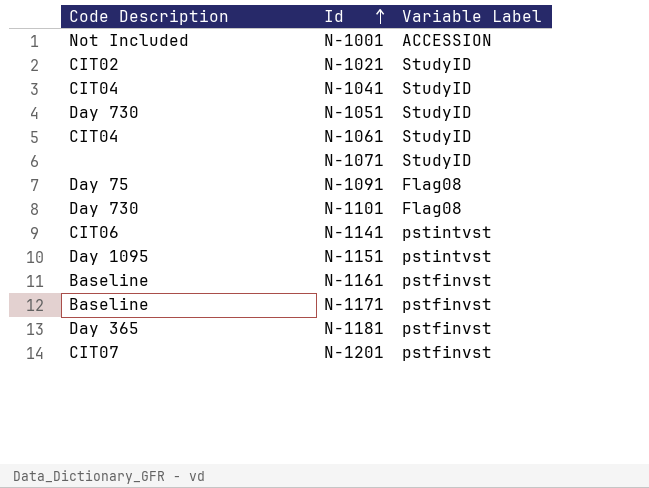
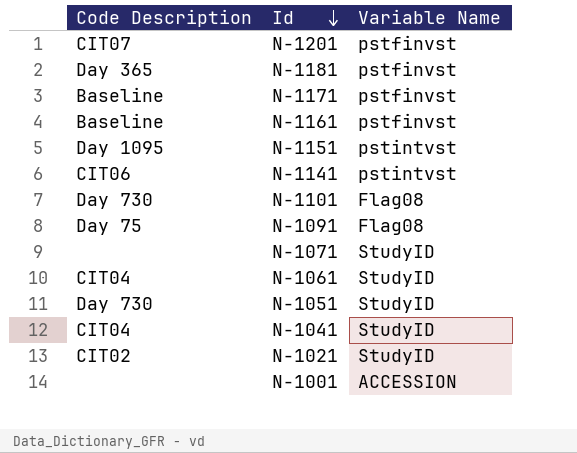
row order: Id ascending -> Id descending
column name: Variable Label -> Variable Name
N-1001 | Code Description: Not Included -> none

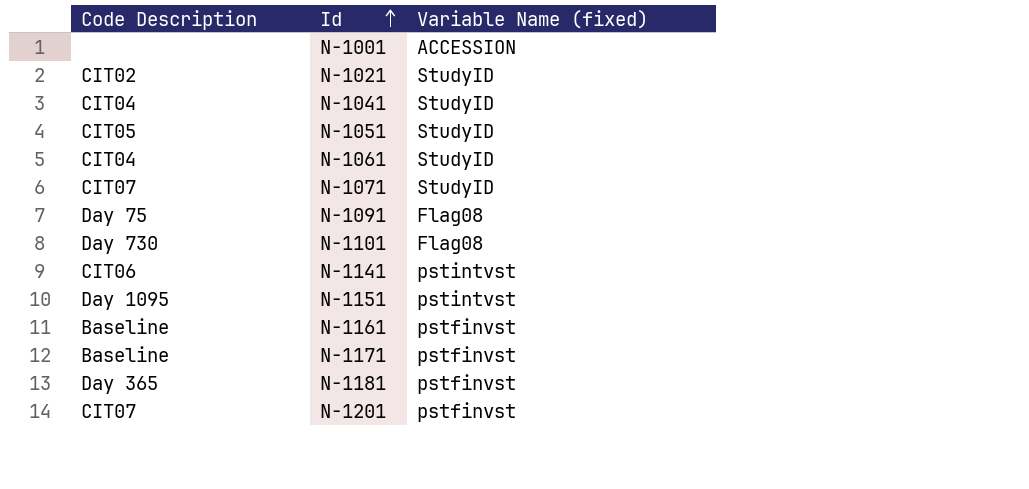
row order: Id descending -> Id ascending
column name: Variable Name -> Variable Name (fixed)
N-1051 | Code Description: Day 730 -> CIT05
N-1071 | Code Description: none -> CIT07

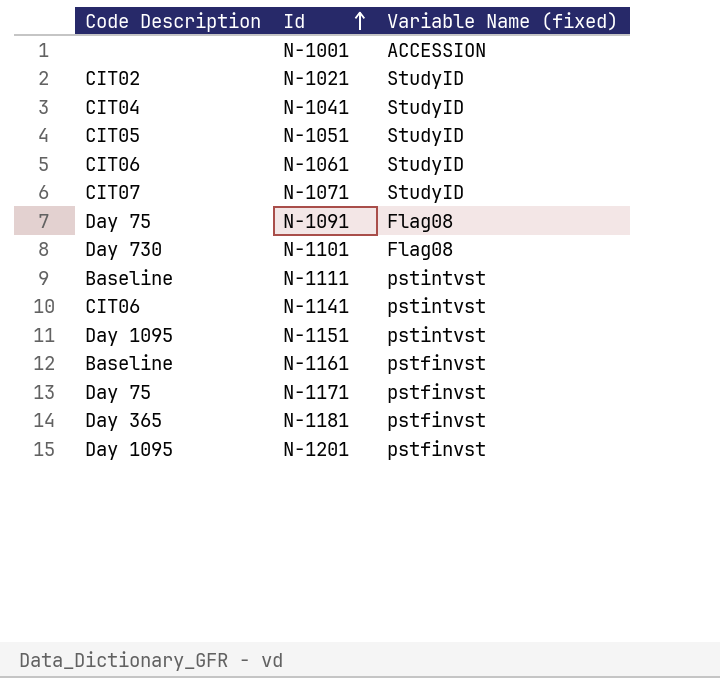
N-1061 | Code Description: CIT04 -> CIT06
row N-1111: none -> Baseline | pstintvst
N-1171 | Code Description: Baseline -> Day 75
N-1201 | Code Description: CIT07 -> Day 1095

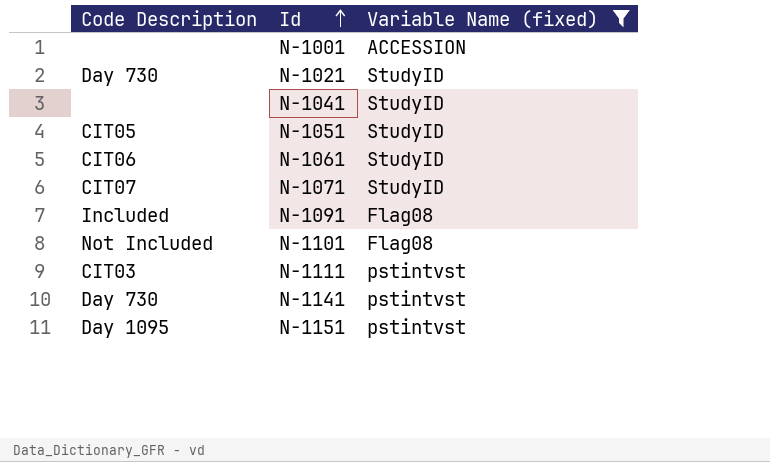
filter: none -> Variable Name (fixed) != pstfinvst
N-1021 | Code Description: CIT02 -> Day 730
N-1041 | Code Description: CIT04 -> none
N-1091 | Code Description: Day 75 -> Included
N-1101 | Code Description: Day 730 -> Not Included
N-1111 | Code Description: Baseline -> CIT03
N-1141 | Code Description: CIT06 -> Day 730

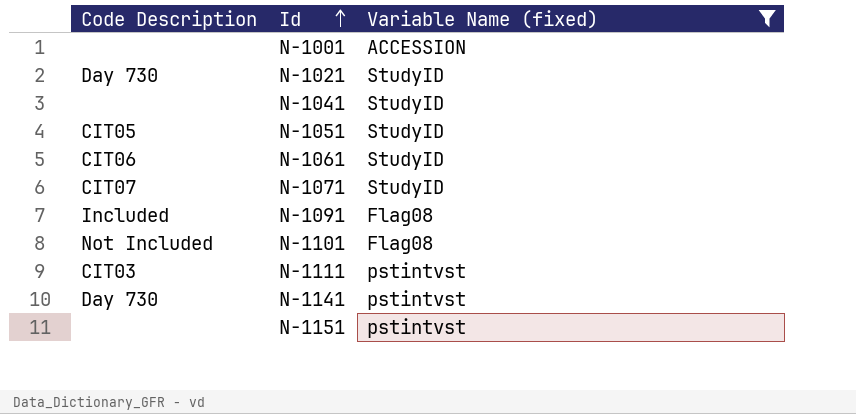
N-1151 | Code Description: Day 1095 -> none

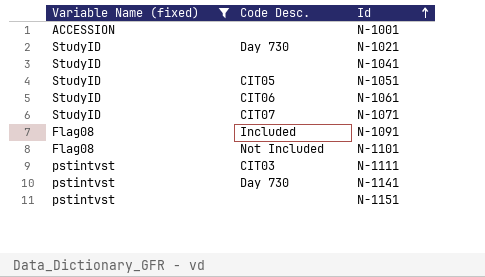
column Variable Name (fixed) | position: 3 -> 1
column name: Code Description -> Code Desc.

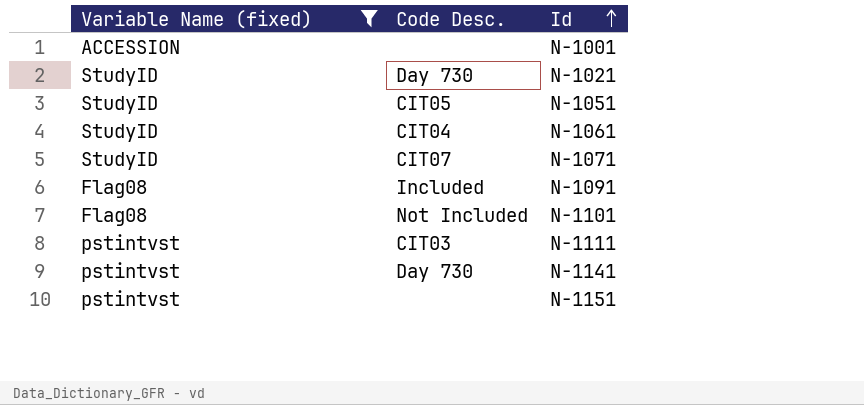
row N-1041: StudyID | none -> none
N-1061 | Code Desc.: CIT06 -> CIT04

